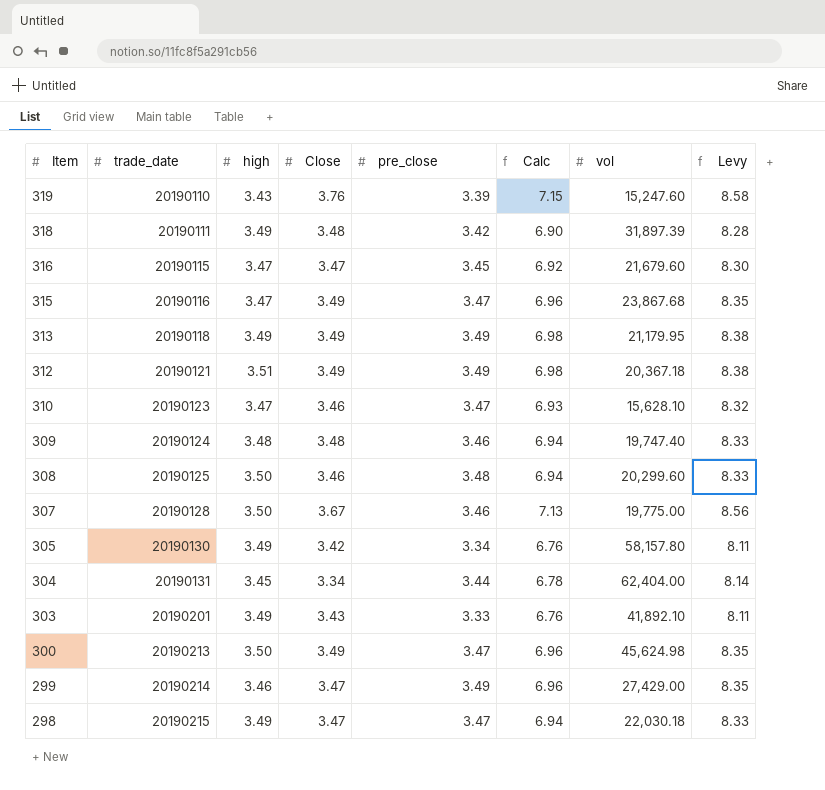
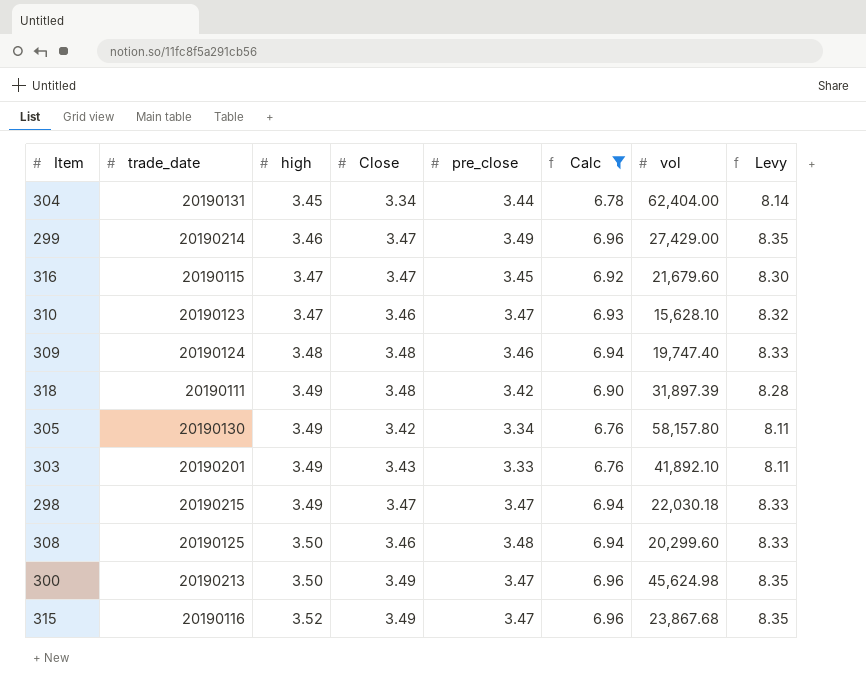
filter: none -> Calc <= 6.96
row order: Item descending -> high ascending
315 | high: 3.47 -> 3.52

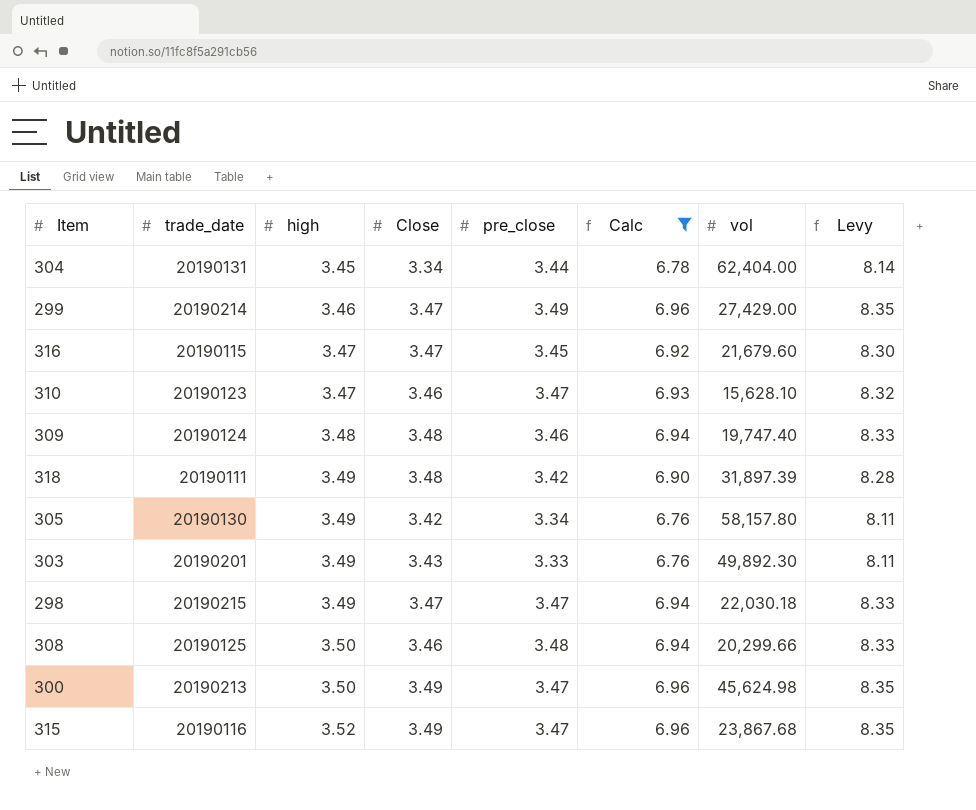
303 | vol: 41,892.10 -> 49,892.30
308 | vol: 20,299.60 -> 20,299.66

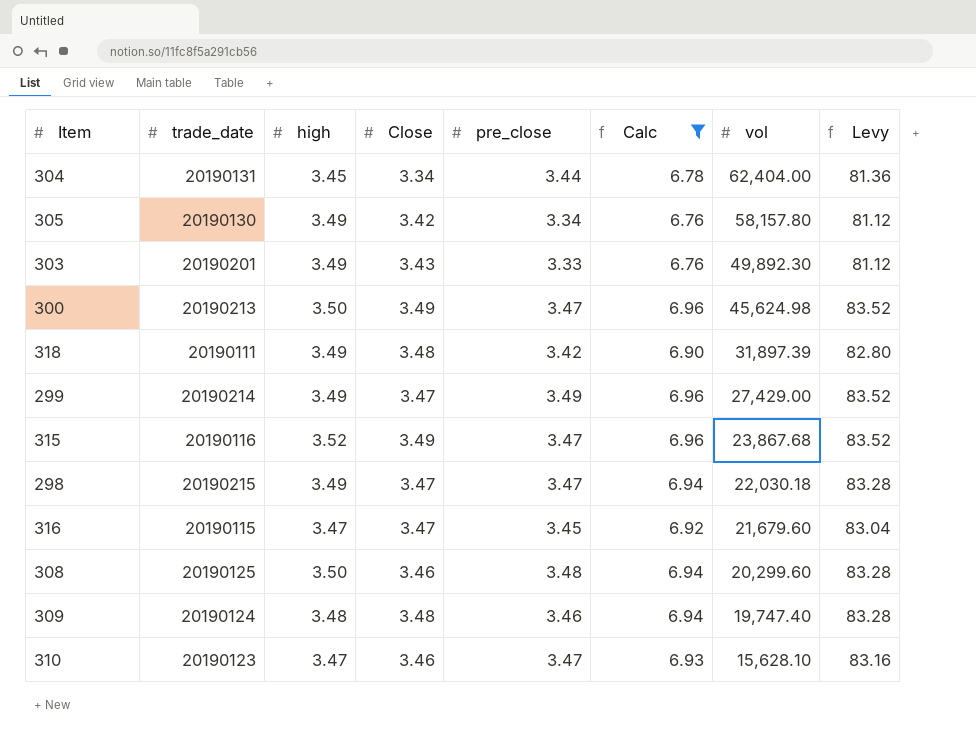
row order: high ascending -> vol descending
column Levy | formula: [Calc] * 1.2 -> [Calc] * 12
299 | high: 3.46 -> 3.49
308 | vol: 20,299.66 -> 20,299.60

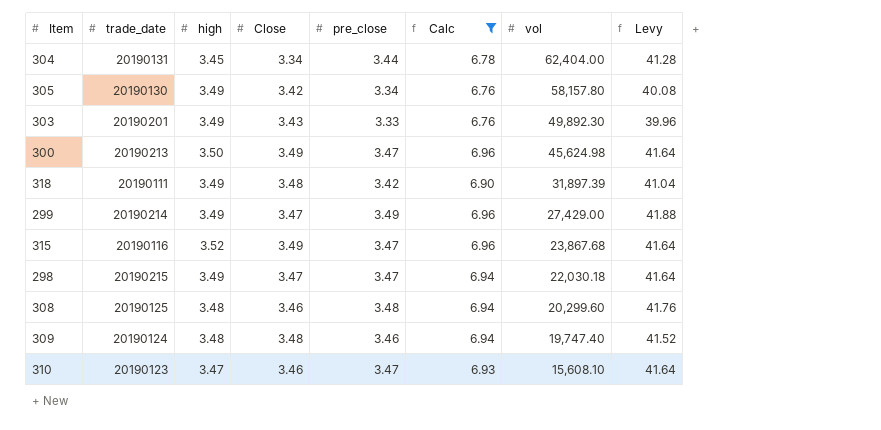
column Levy | formula: [Calc] * 12 -> [pre_close] * 12
row 316: 20190115 | 3.47 | 3.47 | 3.45 | 6.92 | 21,679.60 | 83.04 -> none
308 | high: 3.50 -> 3.48
310 | vol: 15,628.10 -> 15,608.10

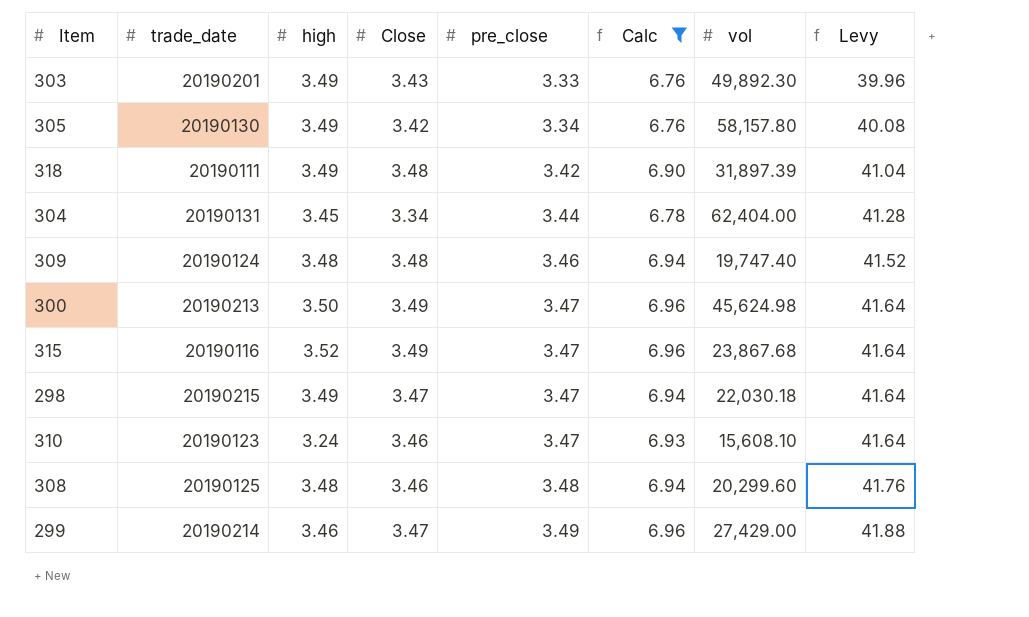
row order: vol descending -> pre_close ascending
310 | high: 3.47 -> 3.24
299 | high: 3.49 -> 3.46

